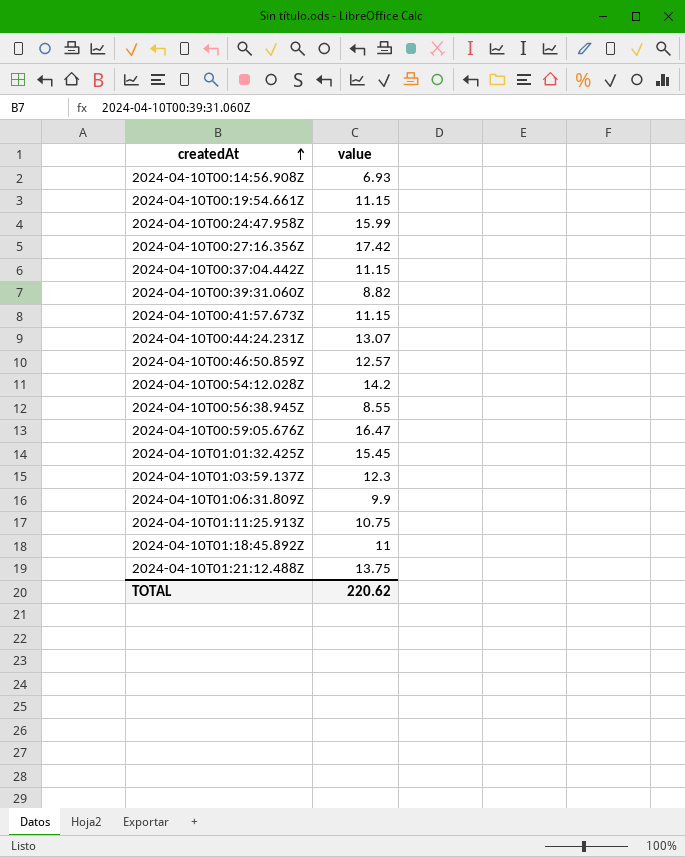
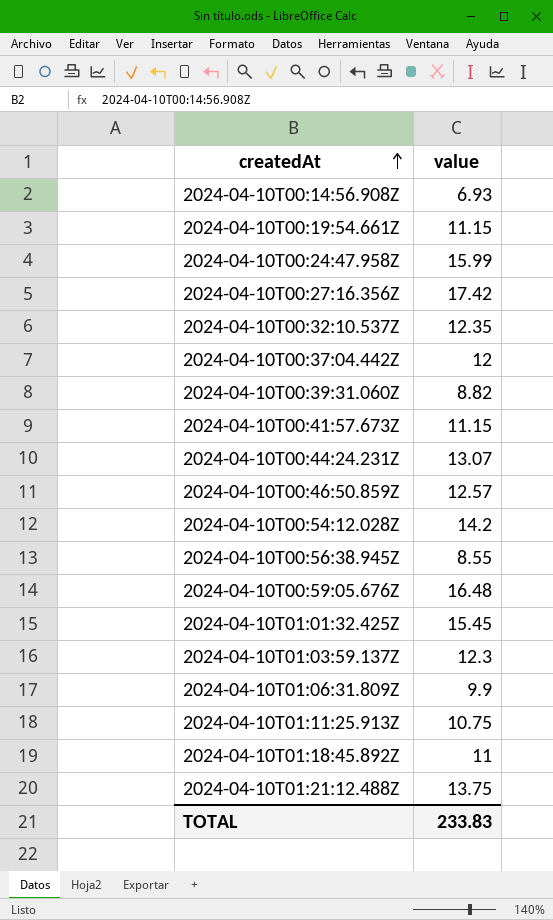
row 2024-04-10T00:32:10.537Z: none -> 12.35
2024-04-10T00:37:04.442Z | value: 11.15 -> 12
2024-04-10T00:59:05.676Z | value: 16.47 -> 16.48
TOTAL | value: 220.62 -> 233.83

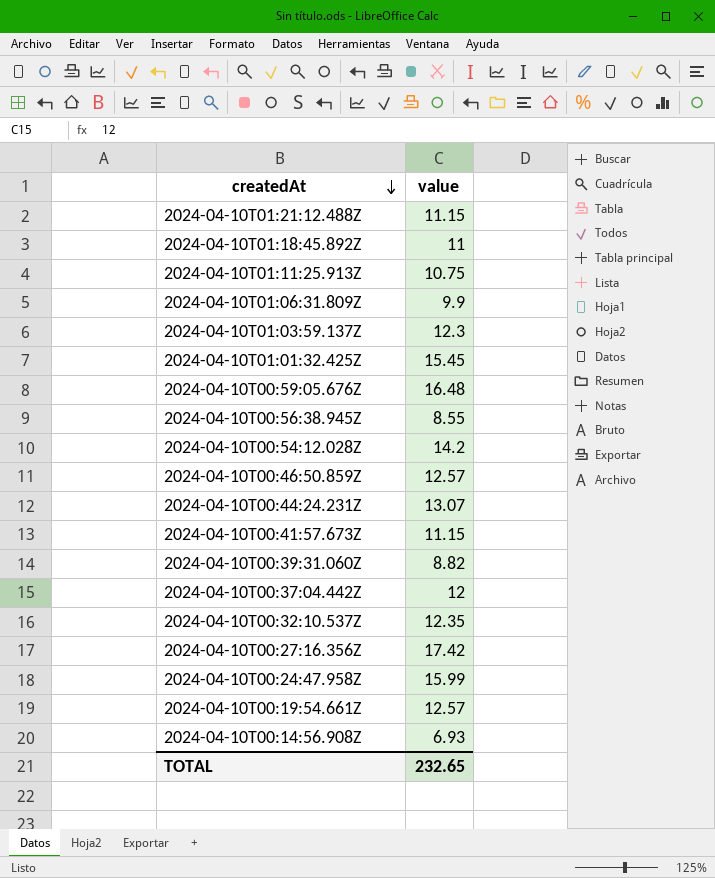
row order: createdAt ascending -> createdAt descending
2024-04-10T01:21:12.488Z | value: 13.75 -> 11.15
2024-04-10T00:19:54.661Z | value: 11.15 -> 12.57
TOTAL | value: 233.83 -> 232.65

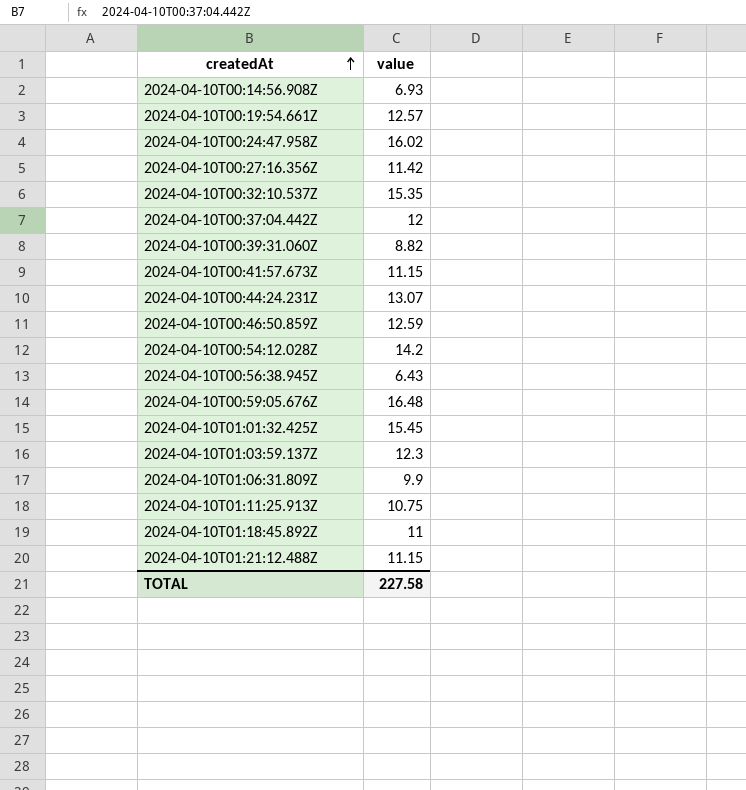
row order: createdAt descending -> createdAt ascending
2024-04-10T00:24:47.958Z | value: 15.99 -> 16.02
2024-04-10T00:27:16.356Z | value: 17.42 -> 11.42
2024-04-10T00:32:10.537Z | value: 12.35 -> 15.35
2024-04-10T00:46:50.859Z | value: 12.57 -> 12.59
2024-04-10T00:56:38.945Z | value: 8.55 -> 6.43
TOTAL | value: 232.65 -> 227.58

